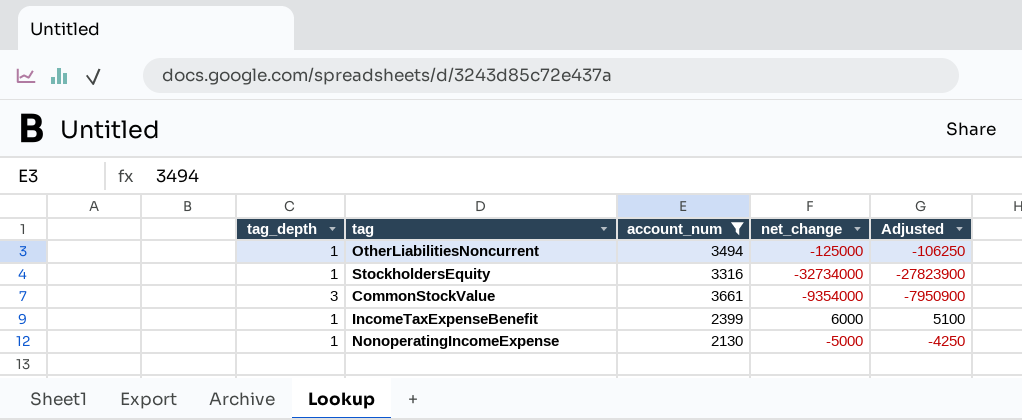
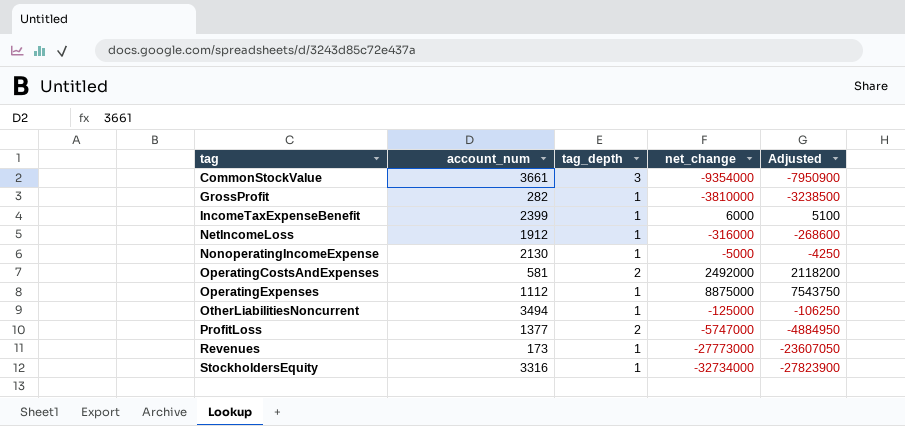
filter: account_num >= 2130 -> none
row order: none -> tag ascending
column tag_depth | position: 1 -> 3

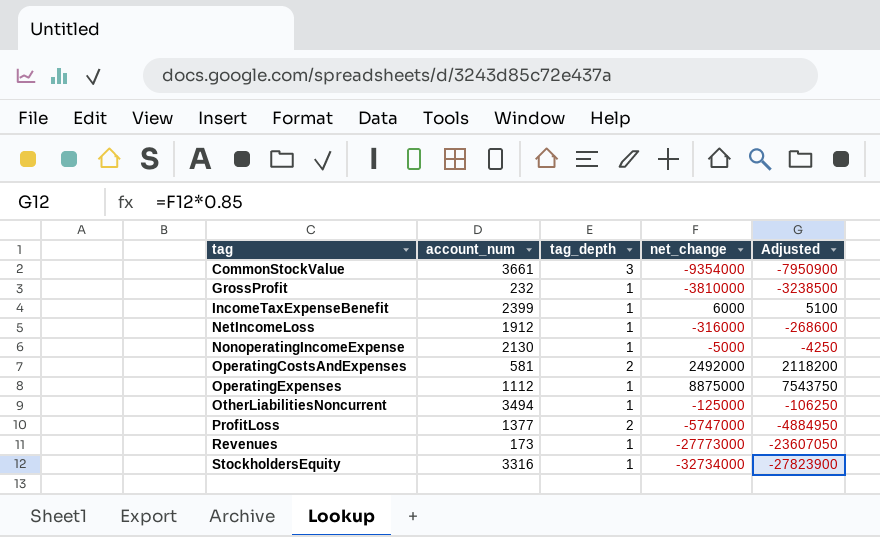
GrossProfit | account_num: 282 -> 232

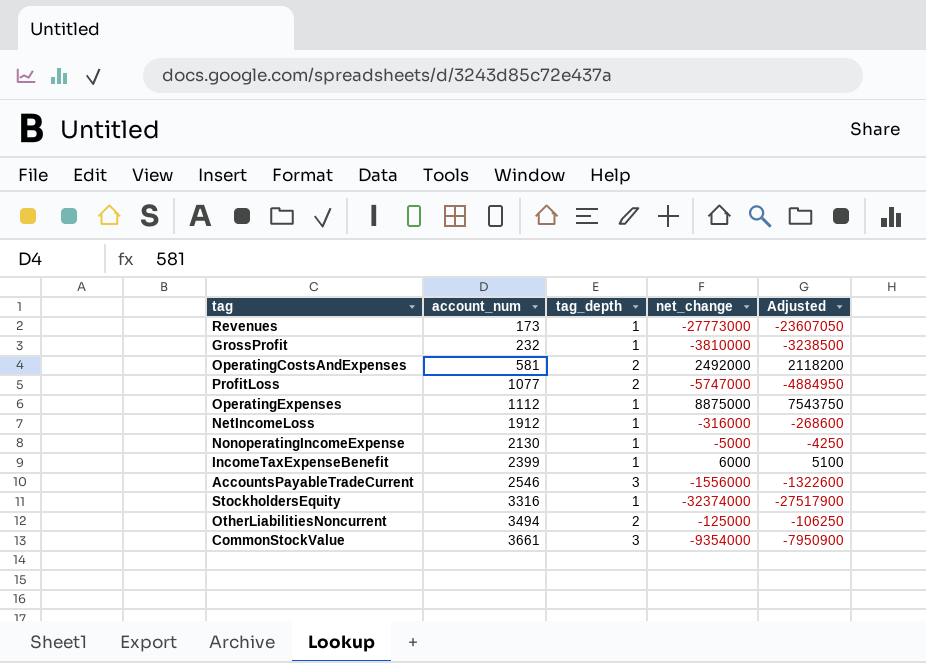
row order: tag ascending -> account_num ascending
ProfitLoss | account_num: 1377 -> 1077
row AccountsPayableTradeCurrent: none -> 2546 | 3 | -1556000 | -1322600
StockholdersEquity | net_change: -32734000 -> -32374000
StockholdersEquity | Adjusted: -27823900 -> -27517900
OtherLiabilitiesNoncurrent | tag_depth: 1 -> 2

